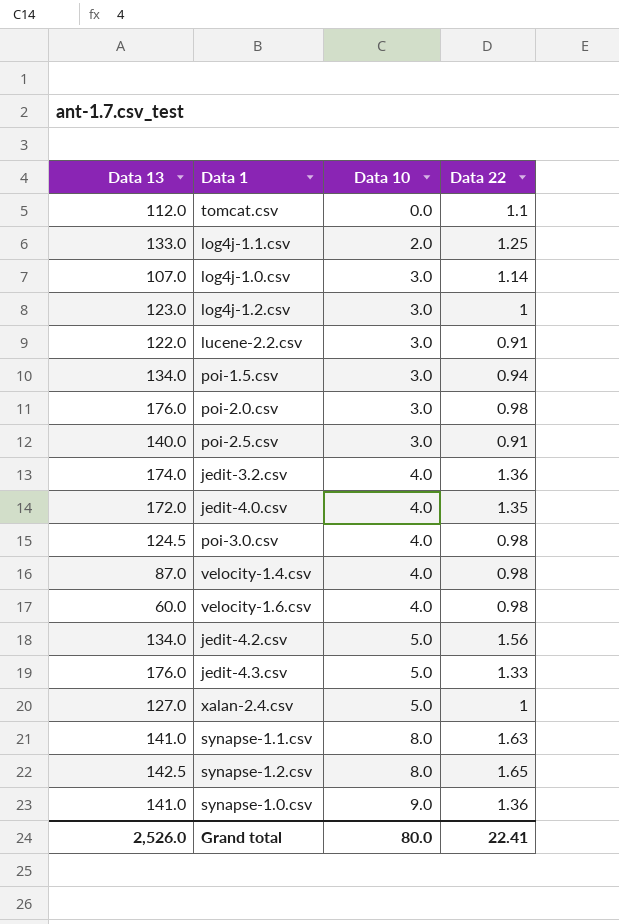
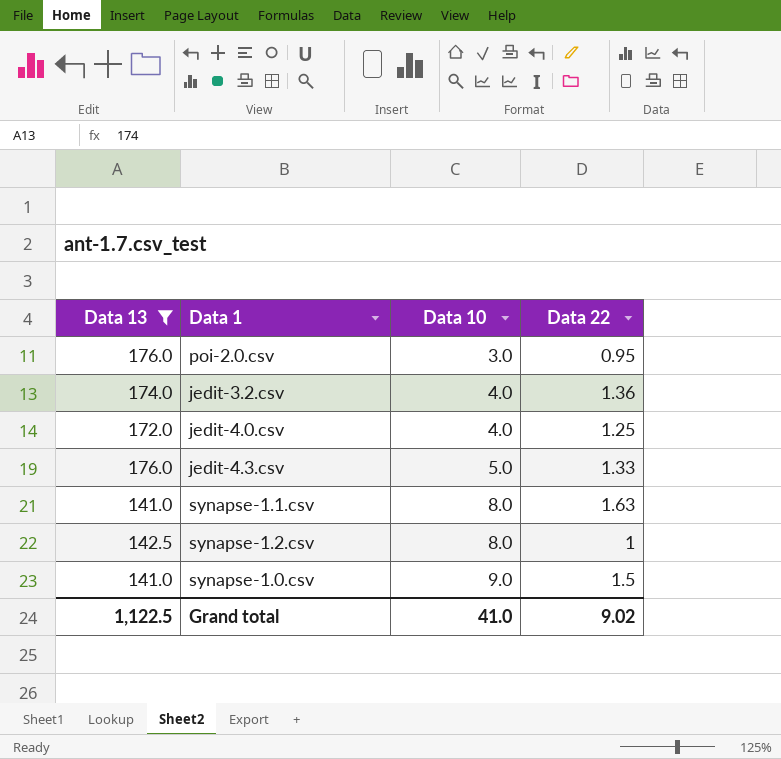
filter: none -> Data 13 >= 141.0
poi-2.0.csv | Data 22: 0.98 -> 0.95
jedit-4.0.csv | Data 22: 1.35 -> 1.25
synapse-1.2.csv | Data 22: 1.65 -> 1
synapse-1.0.csv | Data 22: 1.36 -> 1.5
Grand total | Data 13: 2,526.0 -> 1,122.5
Grand total | Data 10: 80.0 -> 41.0
Grand total | Data 22: 22.41 -> 9.02

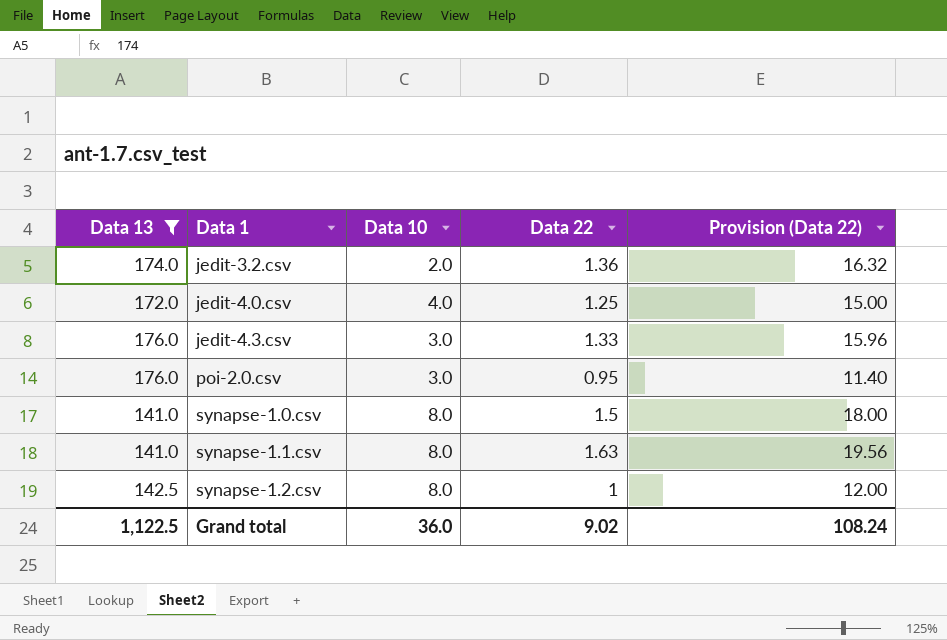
row order: Data 10 ascending -> Data 1 ascending
column Provision (Data 22) | formula: none -> [Data 22] * 12
jedit-3.2.csv | Data 10: 4.0 -> 2.0
jedit-4.3.csv | Data 10: 5.0 -> 3.0
synapse-1.0.csv | Data 10: 9.0 -> 8.0
Grand total | Data 10: 41.0 -> 36.0

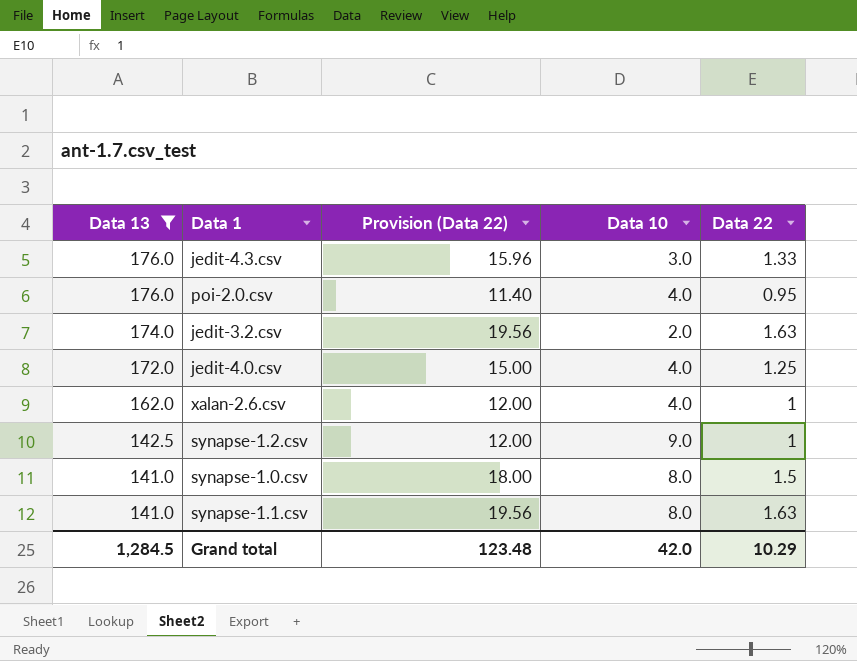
row order: Data 1 ascending -> Data 13 descending
column Provision (Data 22) | position: 5 -> 3
poi-2.0.csv | Data 10: 3.0 -> 4.0
jedit-3.2.csv | Provision (Data 22): 16.32 -> 19.56
jedit-3.2.csv | Data 22: 1.36 -> 1.63
row xalan-2.6.csv: none -> 162.0 | 12.00 | 4.0 | 1
synapse-1.2.csv | Data 10: 8.0 -> 9.0
Grand total | Data 13: 1,122.5 -> 1,284.5
Grand total | Provision (Data 22): 108.24 -> 123.48
Grand total | Data 10: 36.0 -> 42.0
Grand total | Data 22: 9.02 -> 10.29

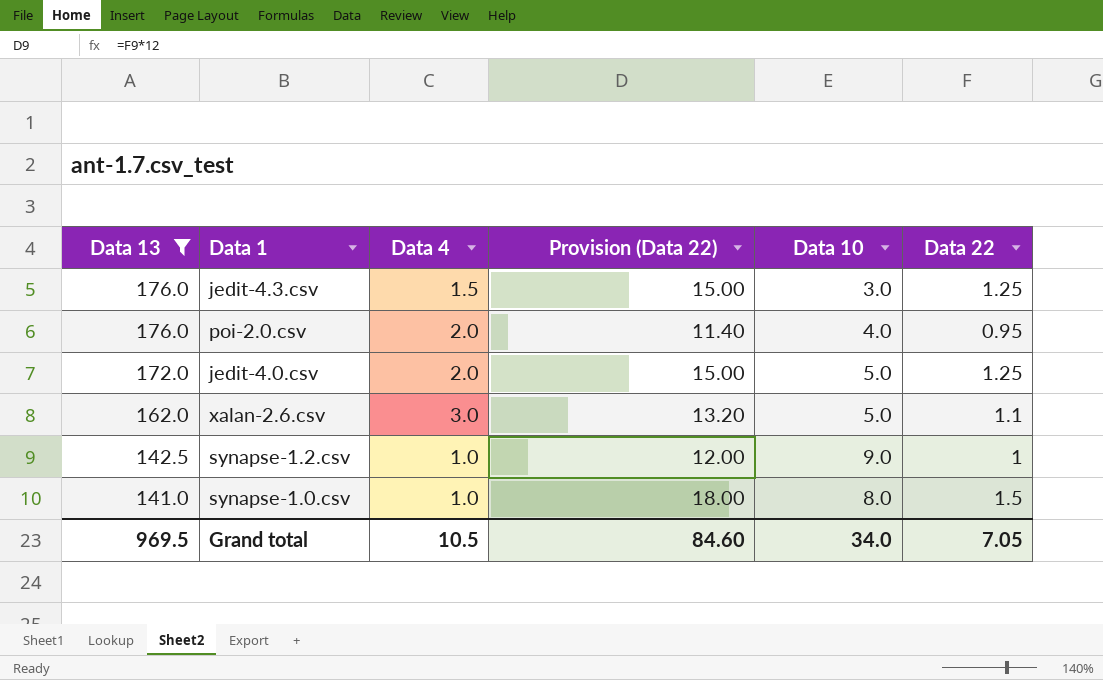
column Data 4 | position: none -> 3
row jedit-3.2.csv: 174.0 | 19.56 | 2.0 | 1.63 -> none
row synapse-1.1.csv: 141.0 | 19.56 | 8.0 | 1.63 -> none
jedit-4.3.csv | Provision (Data 22): 15.96 -> 15.00
jedit-4.3.csv | Data 22: 1.33 -> 1.25
jedit-4.0.csv | Data 10: 4.0 -> 5.0
xalan-2.6.csv | Provision (Data 22): 12.00 -> 13.20
xalan-2.6.csv | Data 10: 4.0 -> 5.0
xalan-2.6.csv | Data 22: 1 -> 1.1
Grand total | Data 13: 1,284.5 -> 969.5
Grand total | Provision (Data 22): 123.48 -> 84.60
Grand total | Data 10: 42.0 -> 34.0
Grand total | Data 22: 10.29 -> 7.05

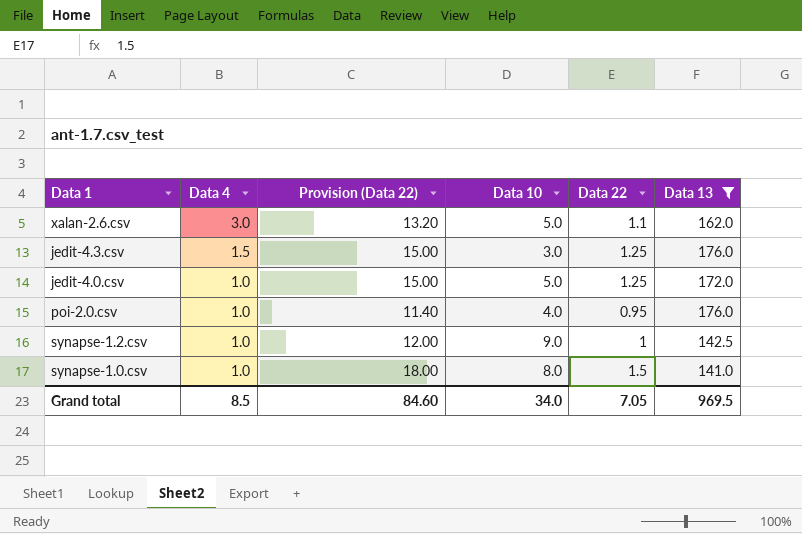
row order: Data 13 descending -> Data 4 descending
column Data 13 | position: 1 -> 6
jedit-4.0.csv | Data 4: 2.0 -> 1.0
poi-2.0.csv | Data 4: 2.0 -> 1.0
Grand total | Data 4: 10.5 -> 8.5

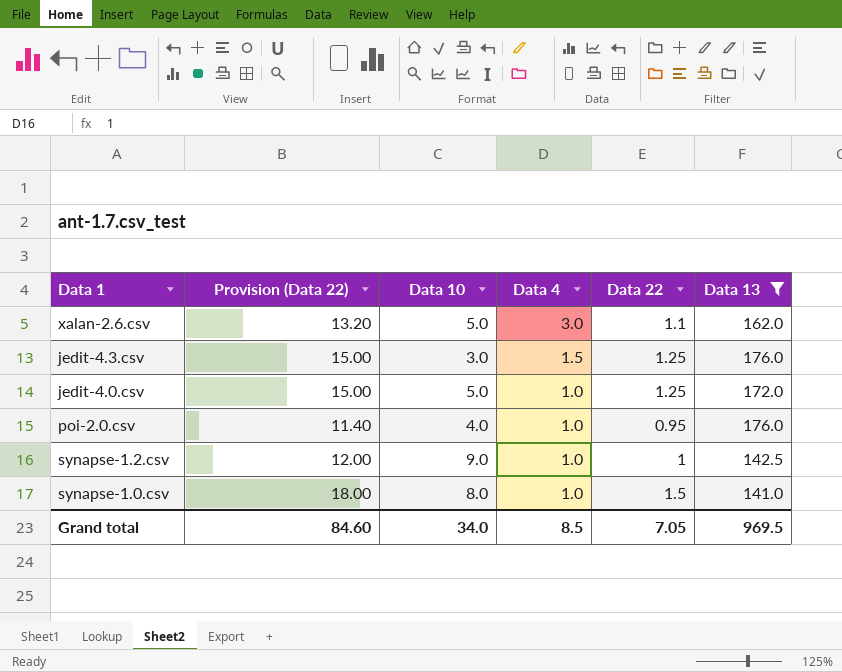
column Data 4 | position: 2 -> 4

